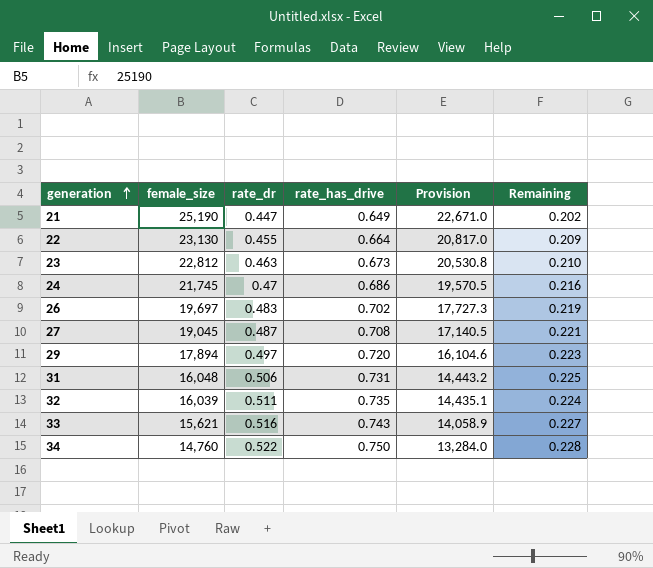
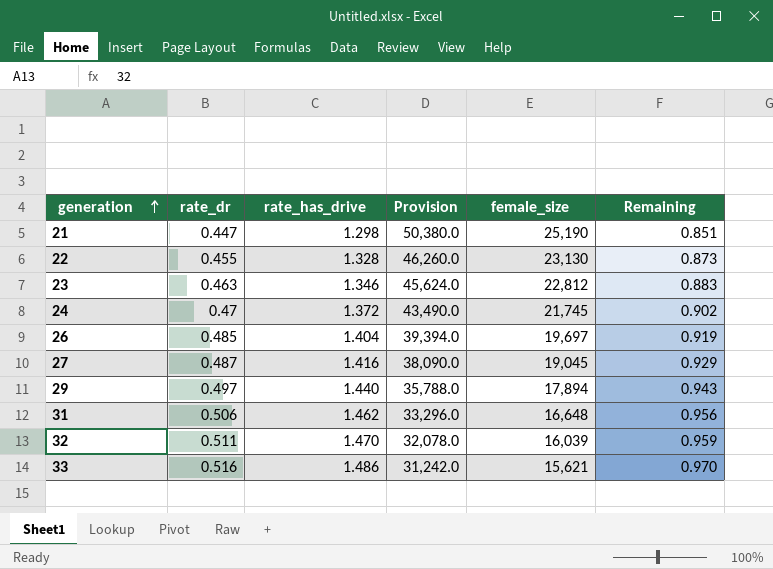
column Provision | formula: [female_size] * 0.9 -> [female_size] * 2
column female_size | position: 2 -> 5
row 34: 14,760 | 0.522 | 0.750 | 13,284.0 | 0.228 -> none
21 | rate_has_drive: 0.649 -> 1.298
21 | Remaining: 0.202 -> 0.851
22 | rate_has_drive: 0.664 -> 1.328
22 | Remaining: 0.209 -> 0.873
23 | rate_has_drive: 0.673 -> 1.346
23 | Remaining: 0.210 -> 0.883
24 | rate_has_drive: 0.686 -> 1.372
24 | Remaining: 0.216 -> 0.902
26 | rate_dr: 0.483 -> 0.485
26 | rate_has_drive: 0.702 -> 1.404
26 | Remaining: 0.219 -> 0.919
27 | rate_has_drive: 0.708 -> 1.416
27 | Remaining: 0.221 -> 0.929
29 | rate_has_drive: 0.720 -> 1.440
29 | Remaining: 0.223 -> 0.943
31 | rate_has_drive: 0.731 -> 1.462
31 | female_size: 16,048 -> 16,648
31 | Remaining: 0.225 -> 0.956
32 | rate_has_drive: 0.735 -> 1.470
32 | Remaining: 0.224 -> 0.959
33 | rate_has_drive: 0.743 -> 1.486
33 | Remaining: 0.227 -> 0.970

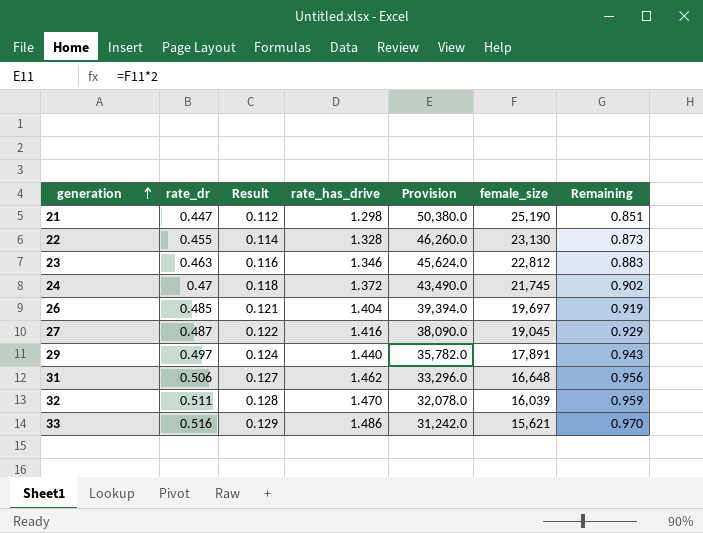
column Result | formula: none -> [rate_dr] * 0.25
29 | Provision: 35,788.0 -> 35,782.0
29 | female_size: 17,894 -> 17,891

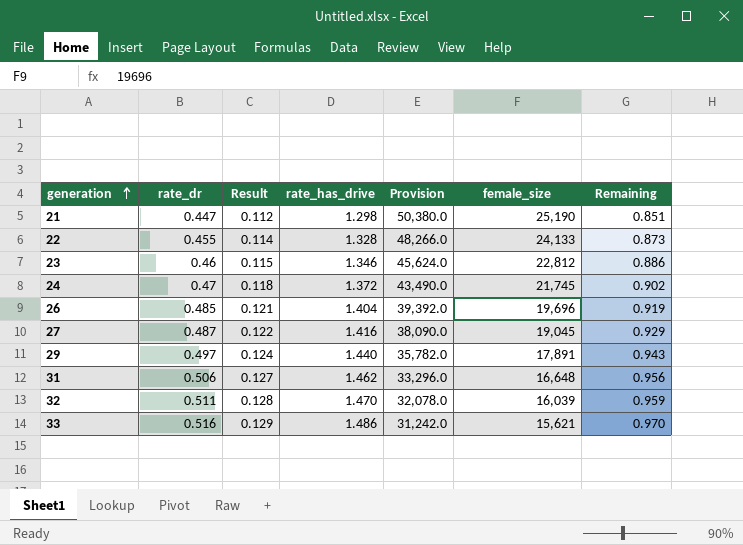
22 | Provision: 46,260.0 -> 48,266.0
22 | female_size: 23,130 -> 24,133
23 | rate_dr: 0.463 -> 0.46
23 | Result: 0.116 -> 0.115
23 | Remaining: 0.883 -> 0.886
26 | Provision: 39,394.0 -> 39,392.0
26 | female_size: 19,697 -> 19,696

